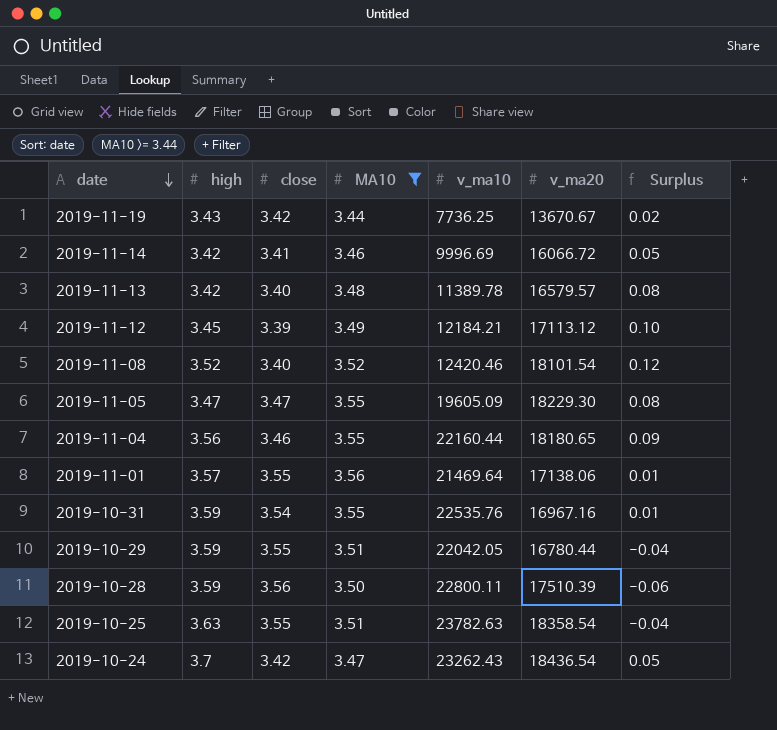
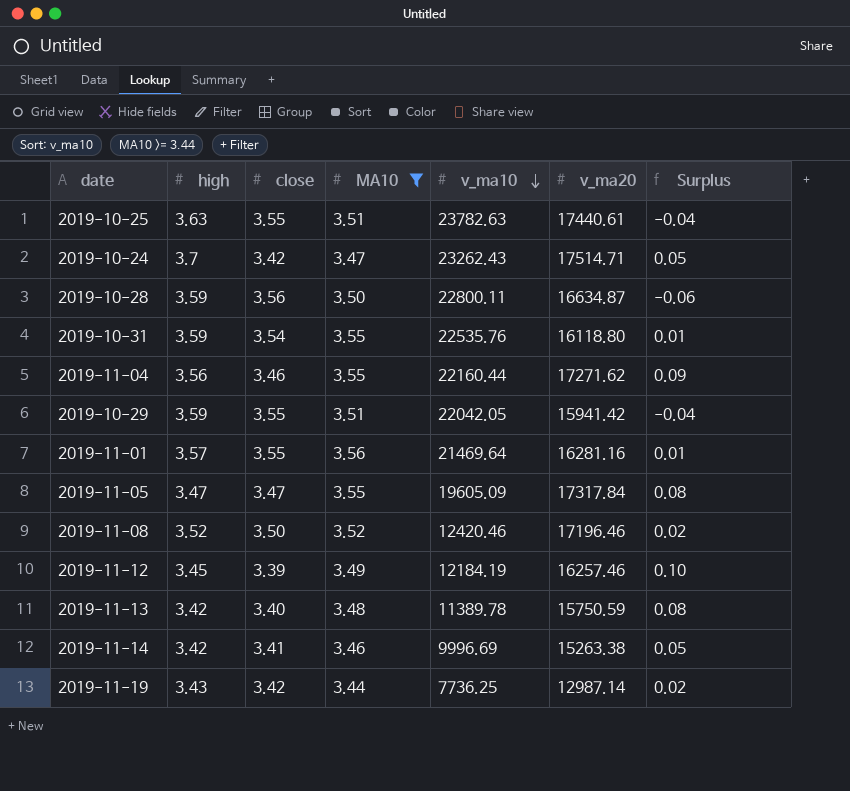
row order: date descending -> v_ma10 descending
2019-10-25 | v_ma20: 18358.54 -> 17440.61
2019-10-24 | v_ma20: 18436.54 -> 17514.71
2019-10-28 | v_ma20: 17510.39 -> 16634.87
2019-10-31 | v_ma20: 16967.16 -> 16118.80
2019-11-04 | v_ma20: 18180.65 -> 17271.62
2019-10-29 | v_ma20: 16780.44 -> 15941.42
2019-11-01 | v_ma20: 17138.06 -> 16281.16
2019-11-05 | v_ma20: 18229.30 -> 17317.84
2019-11-08 | close: 3.40 -> 3.50
2019-11-08 | v_ma20: 18101.54 -> 17196.46
2019-11-08 | Surplus: 0.12 -> 0.02
2019-11-12 | v_ma10: 12184.21 -> 12184.19
2019-11-12 | v_ma20: 17113.12 -> 16257.46
2019-11-13 | v_ma20: 16579.57 -> 15750.59
2019-11-14 | v_ma20: 16066.72 -> 15263.38
2019-11-19 | v_ma20: 13670.67 -> 12987.14

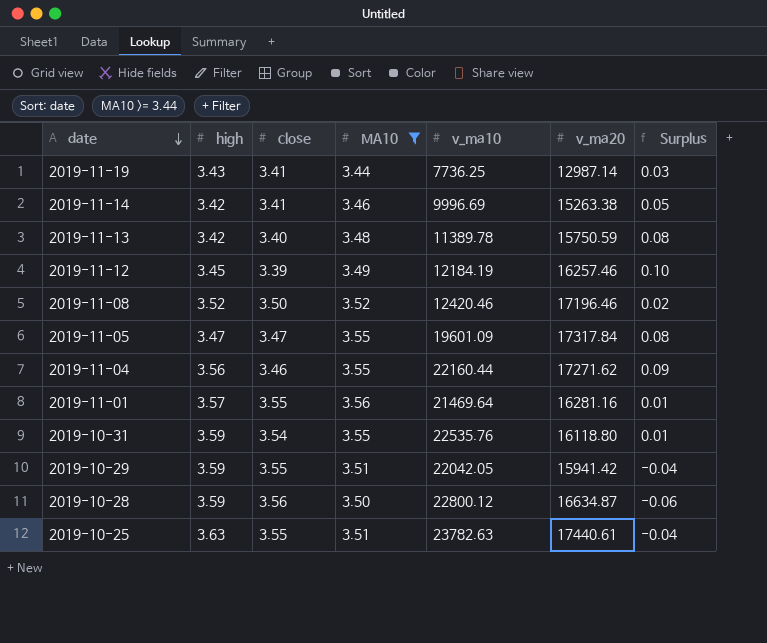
row order: v_ma10 descending -> date descending
row 2019-10-24: 3.7 | 3.42 | 3.47 | 23262.43 | 17514.71 | 0.05 -> none
2019-11-19 | close: 3.42 -> 3.41
2019-11-19 | Surplus: 0.02 -> 0.03
2019-11-05 | v_ma10: 19605.09 -> 19601.09
2019-10-28 | v_ma10: 22800.11 -> 22800.12

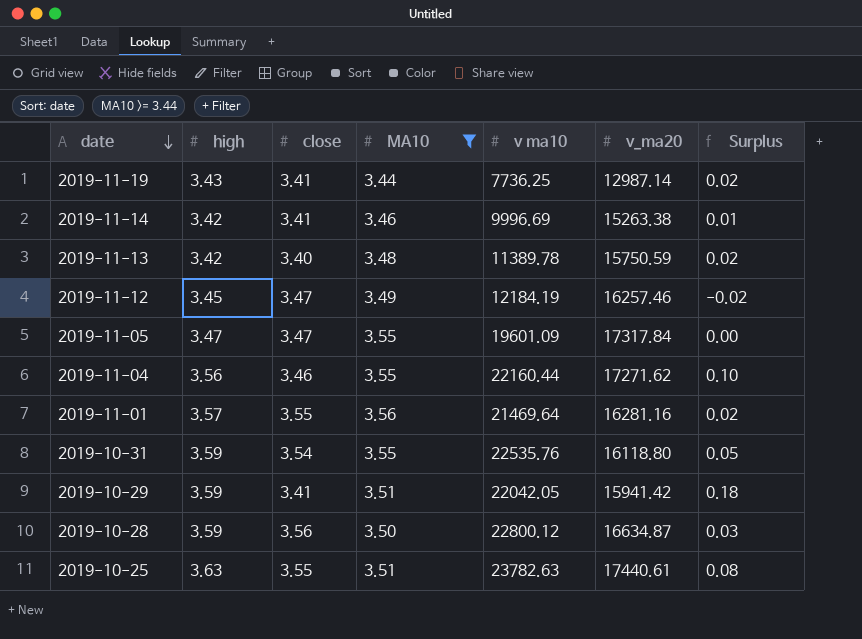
column name: v_ma10 -> v ma10
column Surplus | formula: [MA10] - [close] -> [high] - [close]
row 2019-11-08: 3.52 | 3.50 | 3.52 | 12420.46 | 17196.46 | 0.02 -> none
2019-11-12 | close: 3.39 -> 3.47
2019-10-29 | close: 3.55 -> 3.41

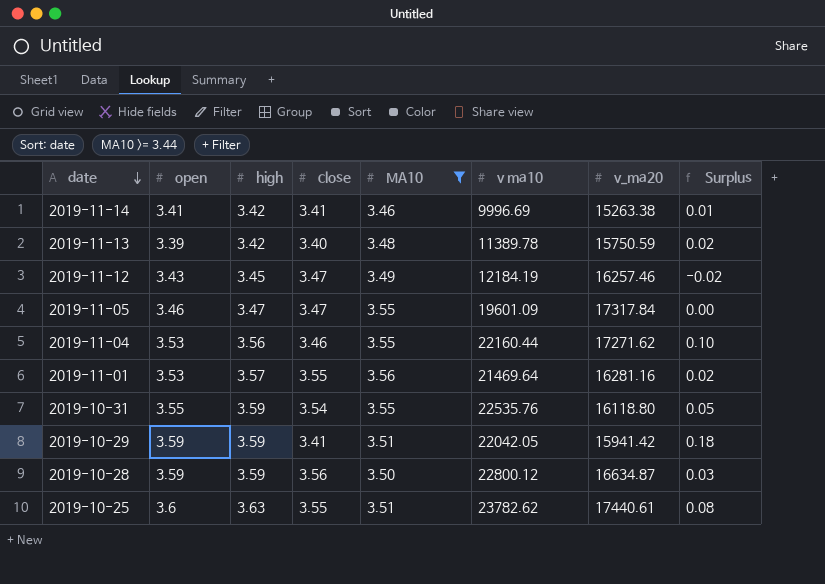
column open | position: none -> 2
row 2019-11-19: 3.43 | 3.41 | 3.44 | 7736.25 | 12987.14 | 0.02 -> none
2019-10-25 | v ma10: 23782.63 -> 23782.62

